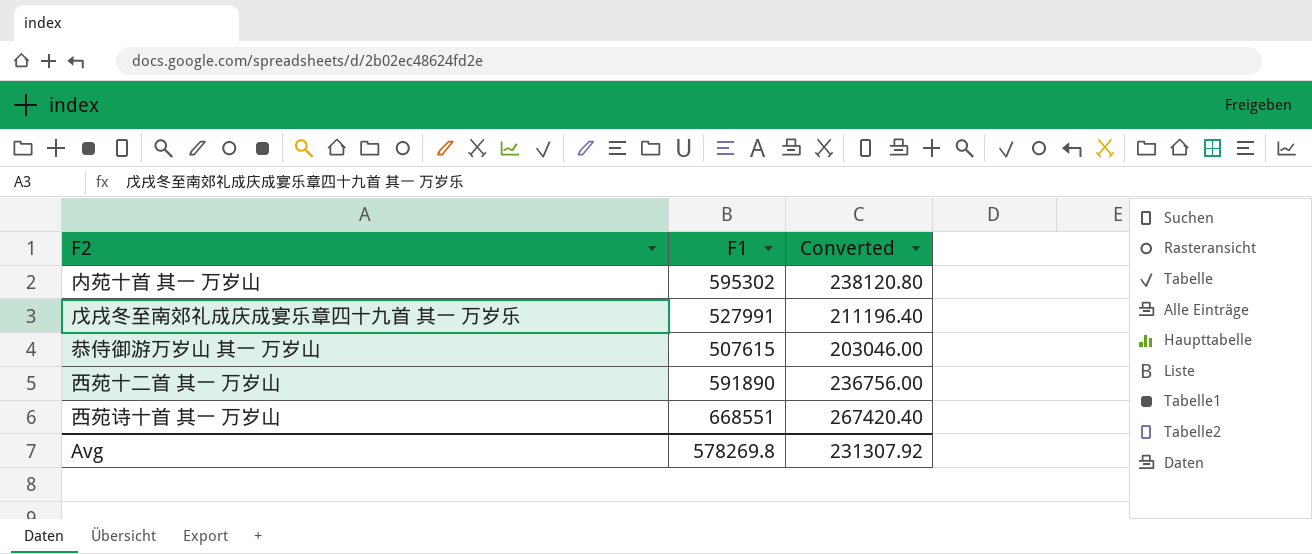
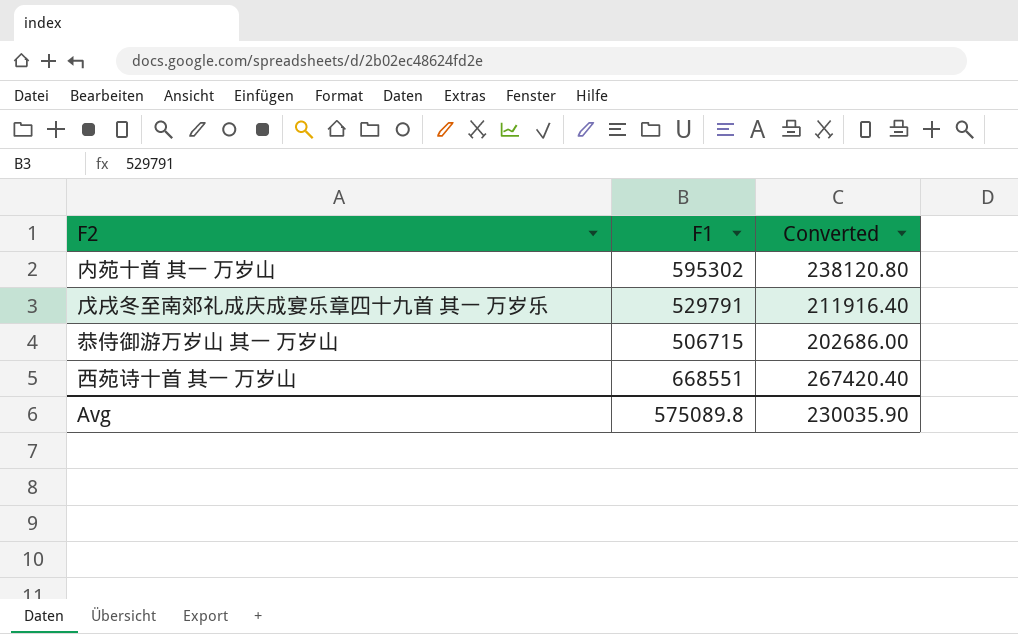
row 西苑十二首 其一 万岁山: 591890 | 236756.00 -> none
戊戌冬至南郊礼成庆成宴乐章四十九首 其一 万岁乐 | F1: 527991 -> 529791
戊戌冬至南郊礼成庆成宴乐章四十九首 其一 万岁乐 | Converted: 211196.40 -> 211916.40
恭侍御游万岁山 其一 万岁山 | F1: 507615 -> 506715
恭侍御游万岁山 其一 万岁山 | Converted: 203046.00 -> 202686.00
Avg | F1: 578269.8 -> 575089.8
Avg | Converted: 231307.92 -> 230035.90

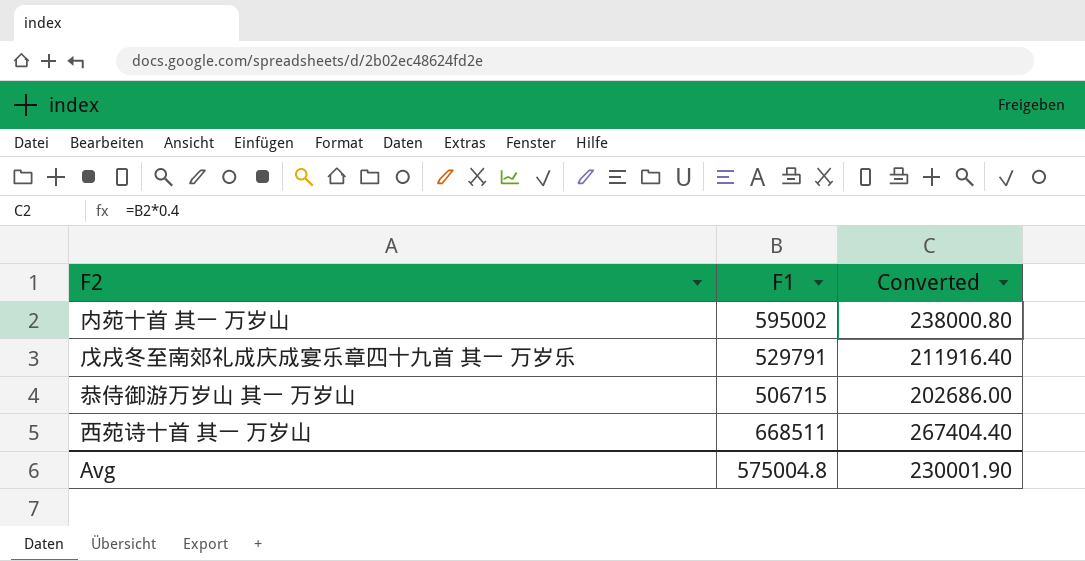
内苑十首 其一 万岁山 | F1: 595302 -> 595002
内苑十首 其一 万岁山 | Converted: 238120.80 -> 238000.80
西苑诗十首 其一 万岁山 | F1: 668551 -> 668511
西苑诗十首 其一 万岁山 | Converted: 267420.40 -> 267404.40
Avg | F1: 575089.8 -> 575004.8
Avg | Converted: 230035.90 -> 230001.90

